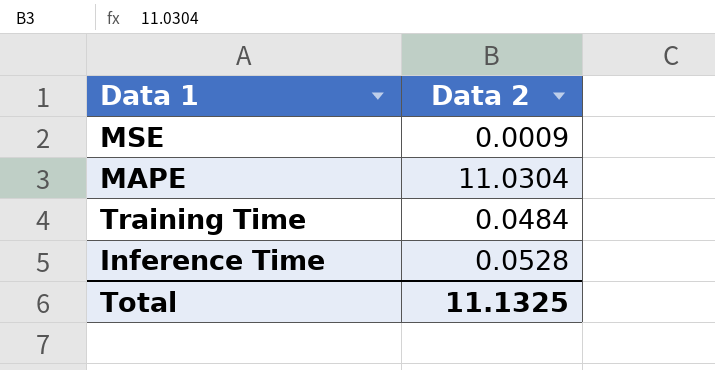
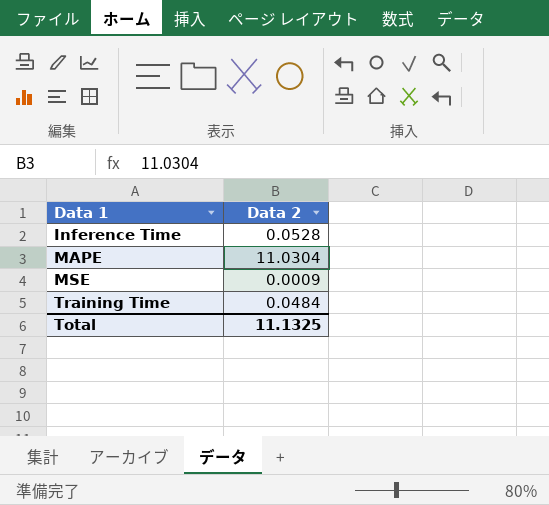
row order: none -> Data 1 ascending

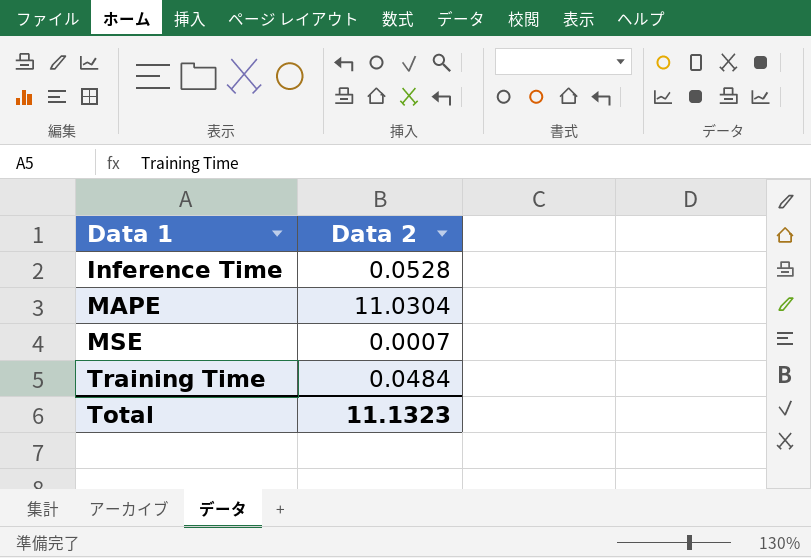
MSE | Data 2: 0.0009 -> 0.0007
Total | Data 2: 11.1325 -> 11.1323

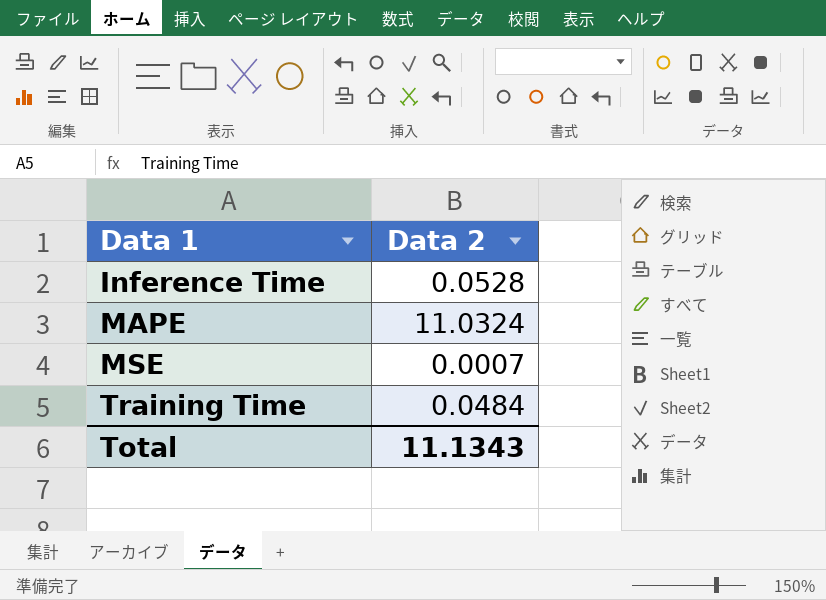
MAPE | Data 2: 11.0304 -> 11.0324
Total | Data 2: 11.1323 -> 11.1343

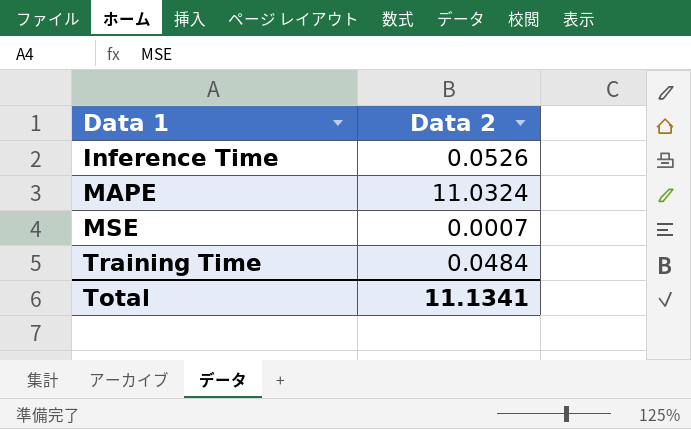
Inference Time | Data 2: 0.0528 -> 0.0526
Total | Data 2: 11.1343 -> 11.1341

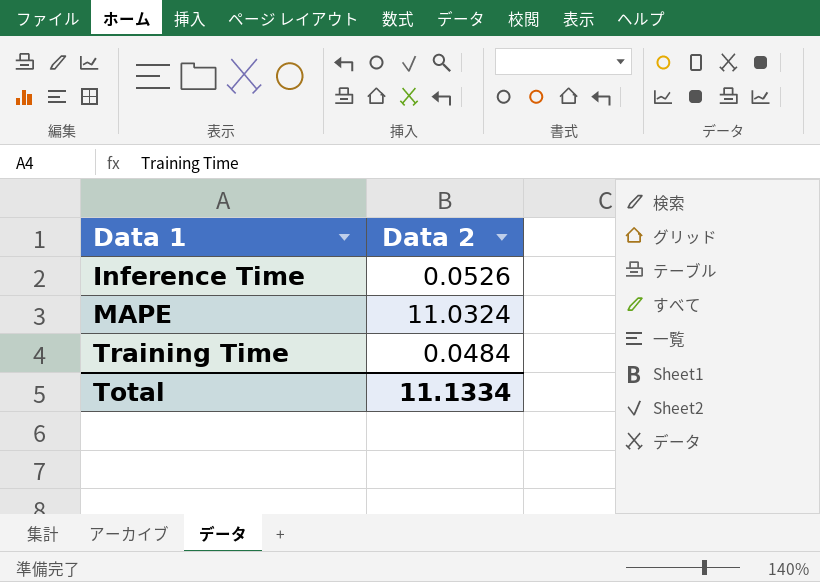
row MSE: 0.0007 -> none
Total | Data 2: 11.1341 -> 11.1334

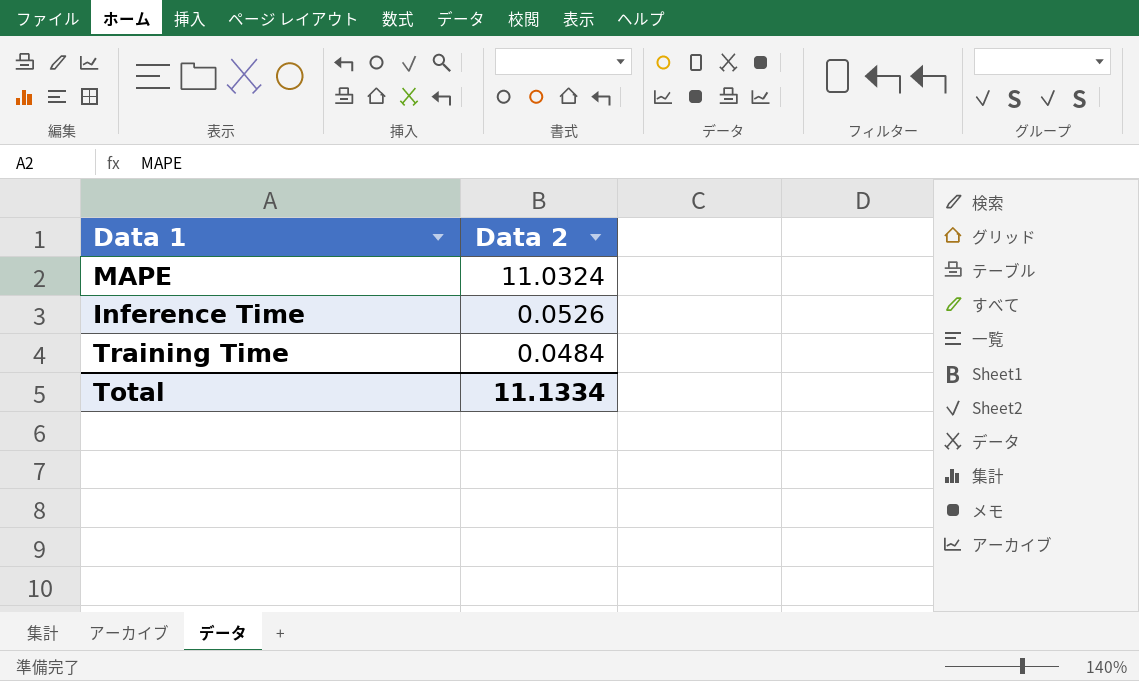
row order: Data 1 ascending -> Data 2 descending

